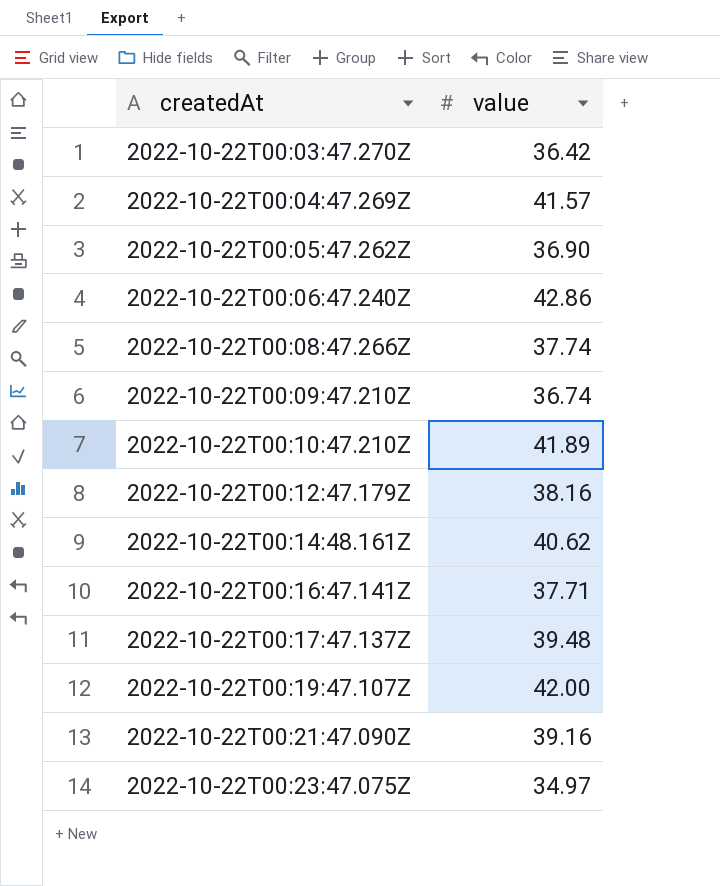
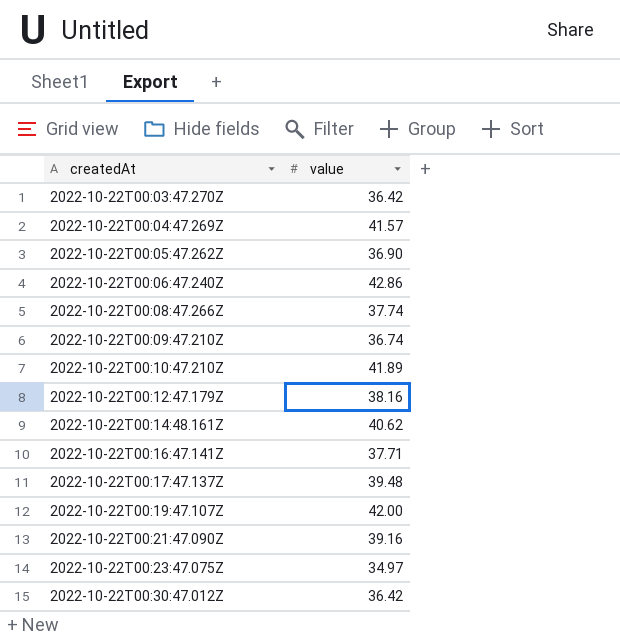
row 2022-10-22T00:30:47.012Z: none -> 36.42

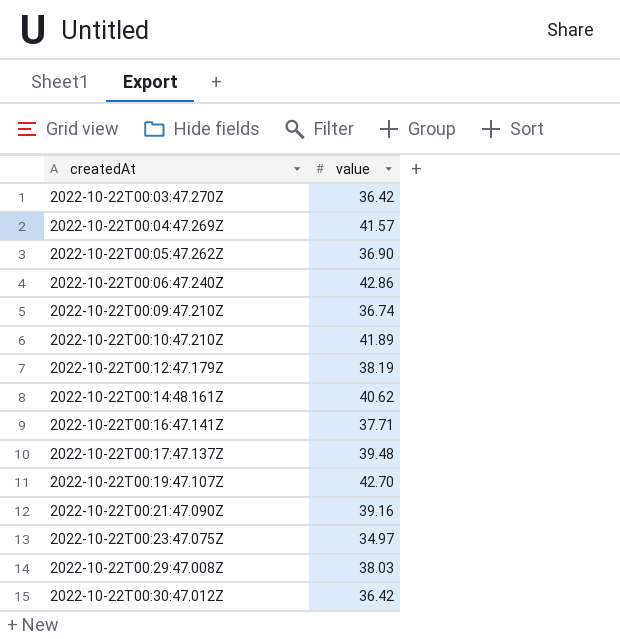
row 2022-10-22T00:08:47.266Z: 37.74 -> none
2022-10-22T00:12:47.179Z | value: 38.16 -> 38.19
2022-10-22T00:19:47.107Z | value: 42.00 -> 42.70
row 2022-10-22T00:29:47.008Z: none -> 38.03

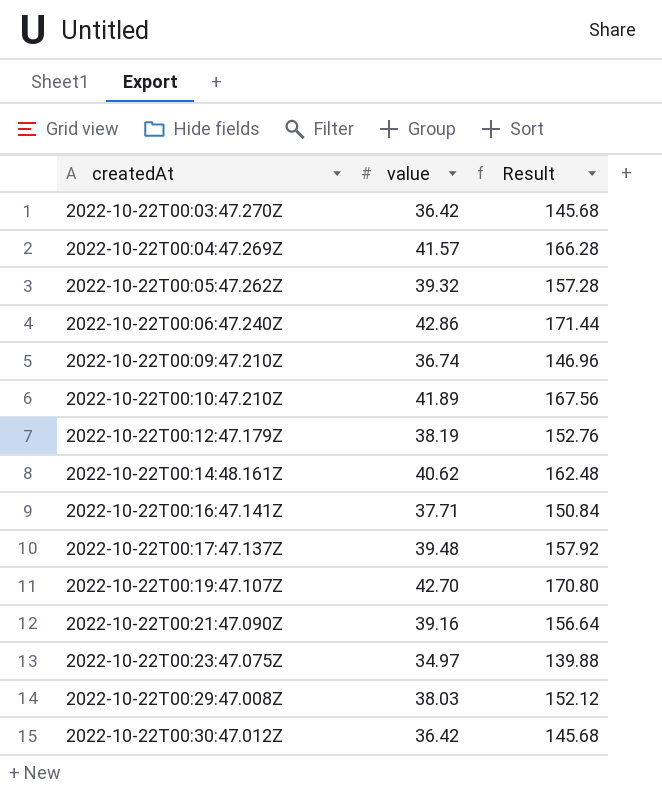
column Result | formula: none -> [value] * 4
2022-10-22T00:05:47.262Z | value: 36.90 -> 39.32

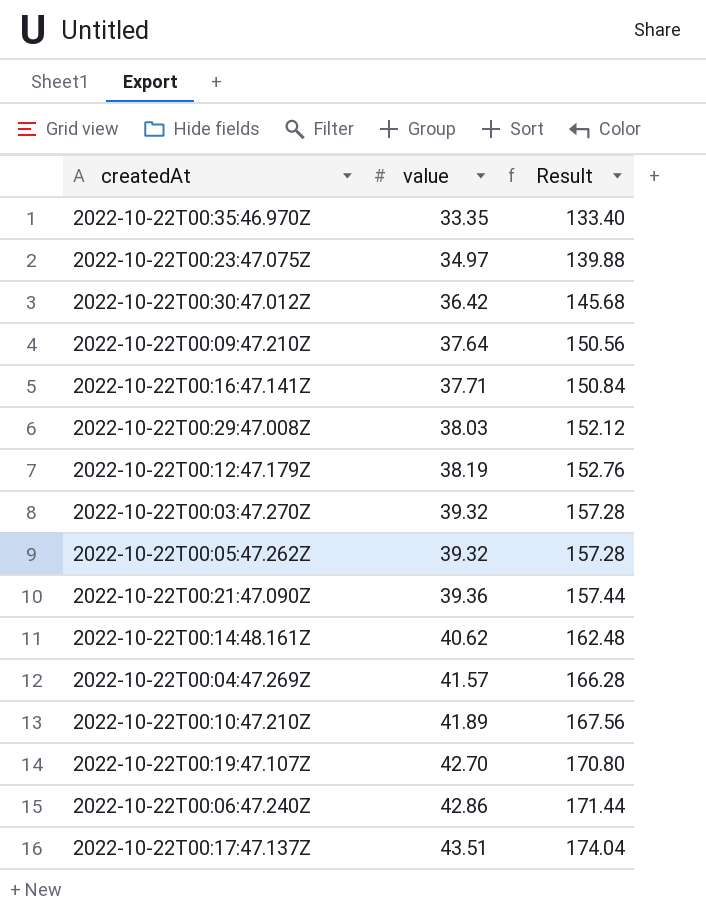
row order: createdAt ascending -> value ascending
row 2022-10-22T00:35:46.970Z: none -> 33.35 | 133.40
2022-10-22T00:09:47.210Z | value: 36.74 -> 37.64
2022-10-22T00:09:47.210Z | Result: 146.96 -> 150.56
2022-10-22T00:03:47.270Z | value: 36.42 -> 39.32
2022-10-22T00:03:47.270Z | Result: 145.68 -> 157.28
2022-10-22T00:21:47.090Z | value: 39.16 -> 39.36
2022-10-22T00:21:47.090Z | Result: 156.64 -> 157.44
2022-10-22T00:17:47.137Z | value: 39.48 -> 43.51
2022-10-22T00:17:47.137Z | Result: 157.92 -> 174.04

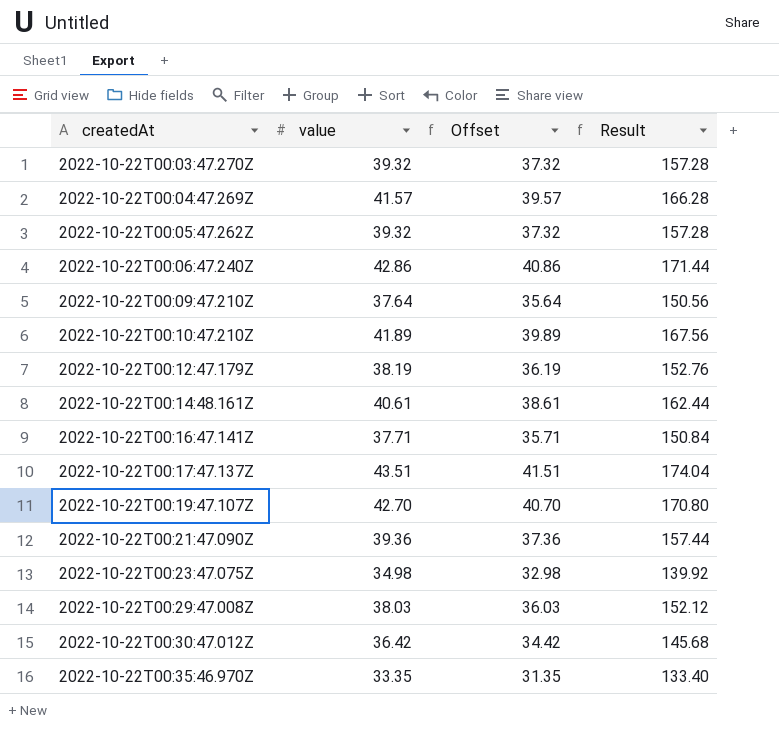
row order: value ascending -> createdAt ascending
column Offset | formula: none -> [value] - 2
2022-10-22T00:14:48.161Z | value: 40.62 -> 40.61
2022-10-22T00:14:48.161Z | Result: 162.48 -> 162.44
2022-10-22T00:23:47.075Z | value: 34.97 -> 34.98
2022-10-22T00:23:47.075Z | Result: 139.88 -> 139.92

